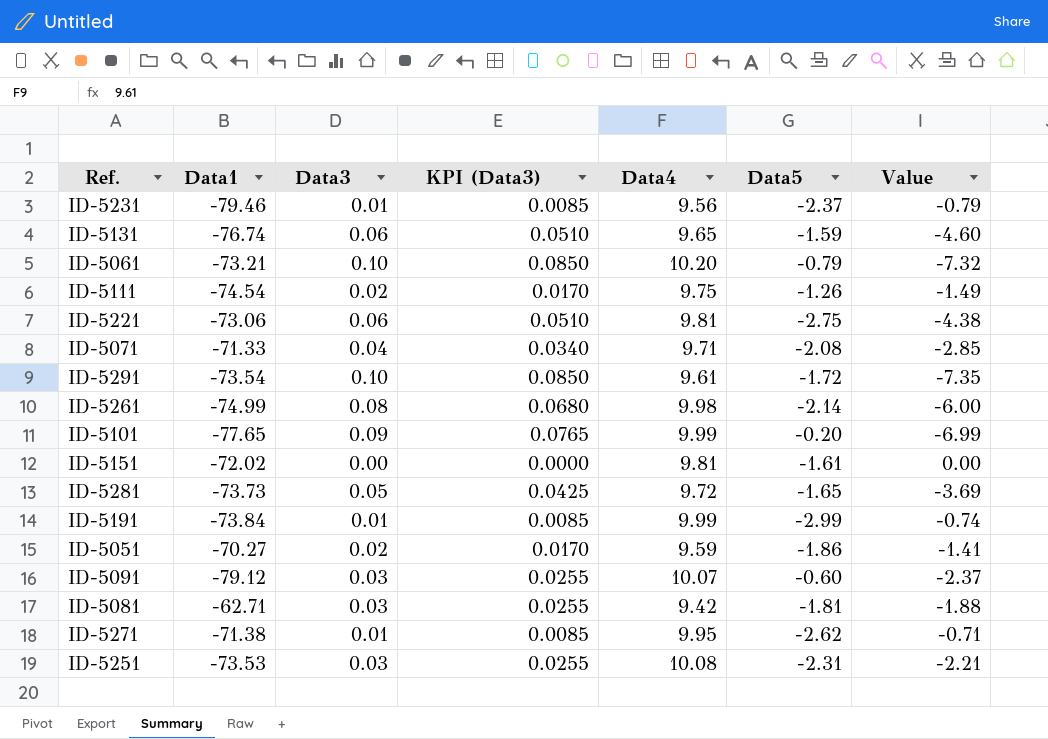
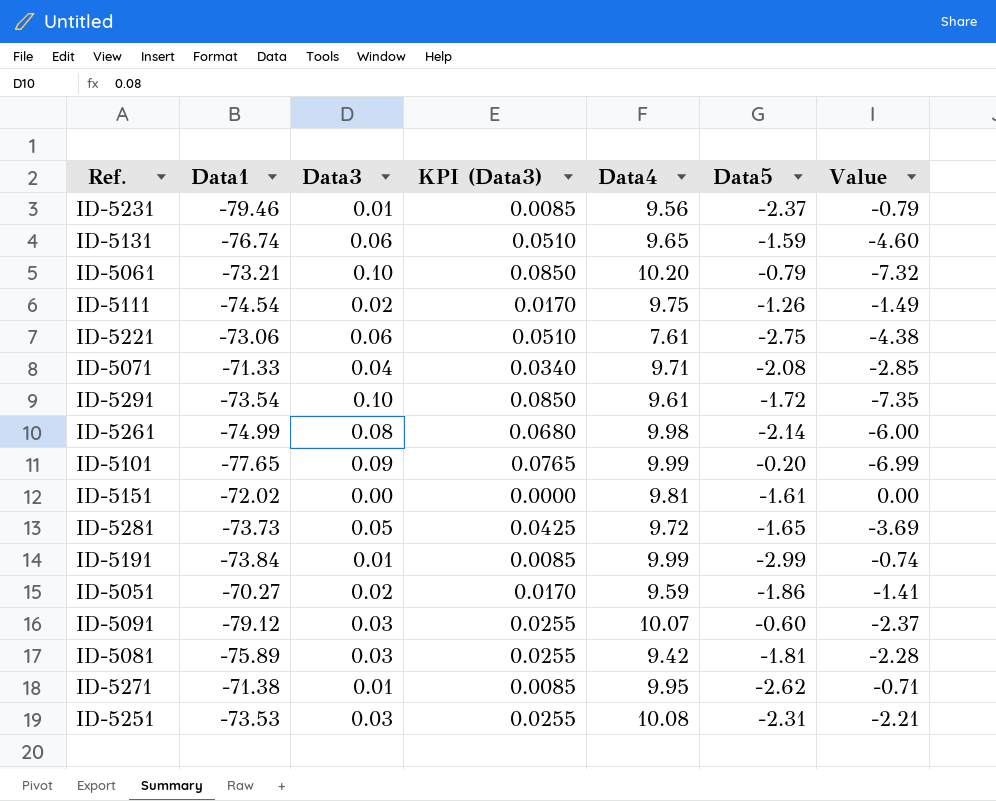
ID-5221 | Data4: 9.81 -> 7.61
ID-5081 | Data1: -62.71 -> -75.89
ID-5081 | Value: -1.88 -> -2.28

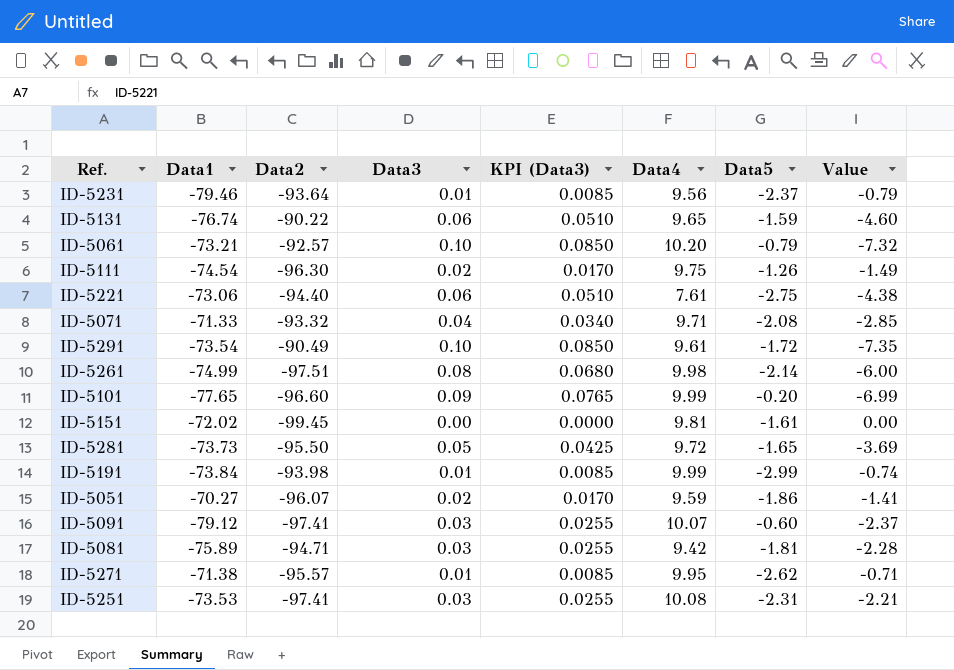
column Data2 | position: none -> 3

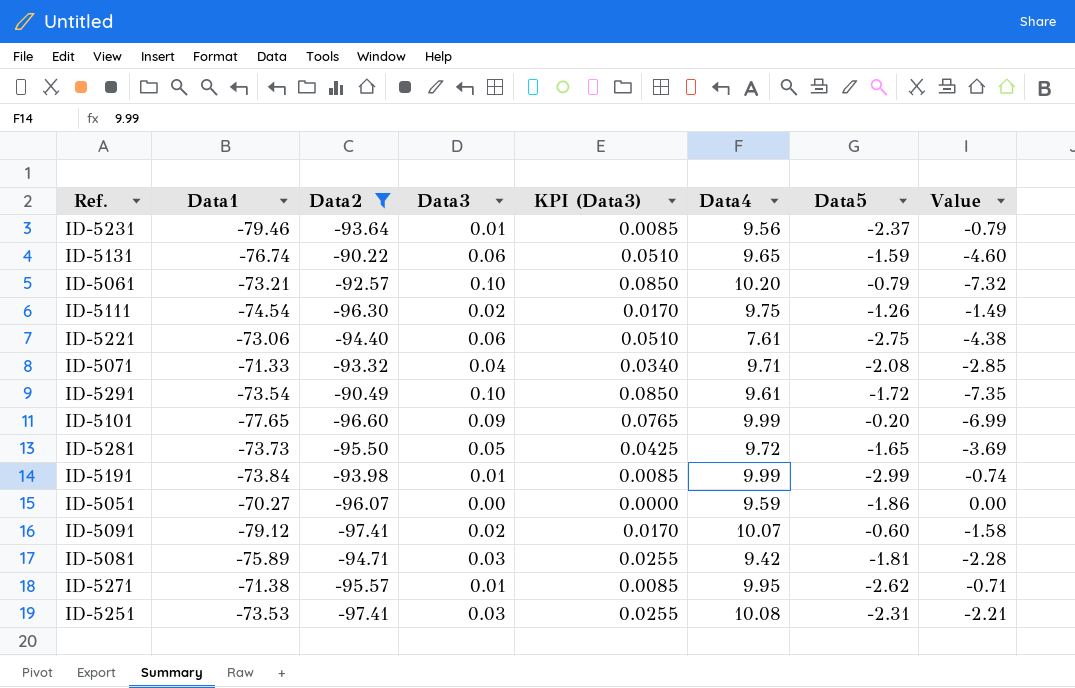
filter: none -> Data2 >= -97.41
ID-5051 | Data3: 0.02 -> 0.00
ID-5051 | KPI (Data3): 0.0170 -> 0.0000
ID-5051 | Value: -1.41 -> 0.00
ID-5091 | Data3: 0.03 -> 0.02
ID-5091 | KPI (Data3): 0.0255 -> 0.0170
ID-5091 | Value: -2.37 -> -1.58

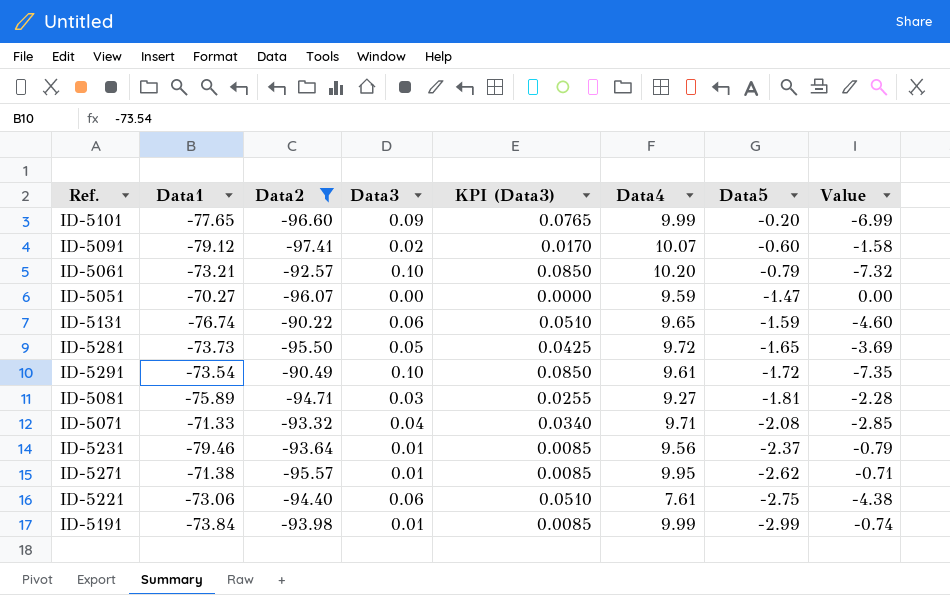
row order: none -> Data5 descending
row ID-5111: -74.54 | -96.30 | 0.02 | 0.0170 | 9.75 | -1.26 | -1.49 -> none
row ID-5251: -73.53 | -97.41 | 0.03 | 0.0255 | 10.08 | -2.31 | -2.21 -> none
ID-5051 | Data5: -1.86 -> -1.47
ID-5081 | Data4: 9.42 -> 9.27

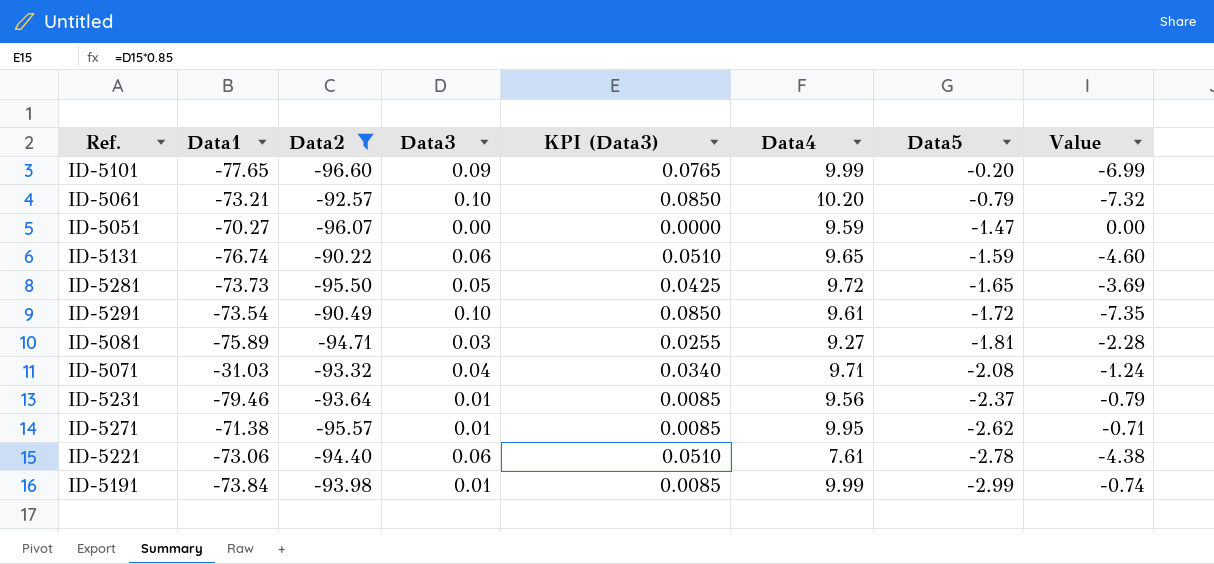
row ID-5091: -79.12 | -97.41 | 0.02 | 0.0170 | 10.07 | -0.60 | -1.58 -> none
ID-5071 | Data1: -71.33 -> -31.03
ID-5071 | Value: -2.85 -> -1.24
ID-5221 | Data5: -2.75 -> -2.78

